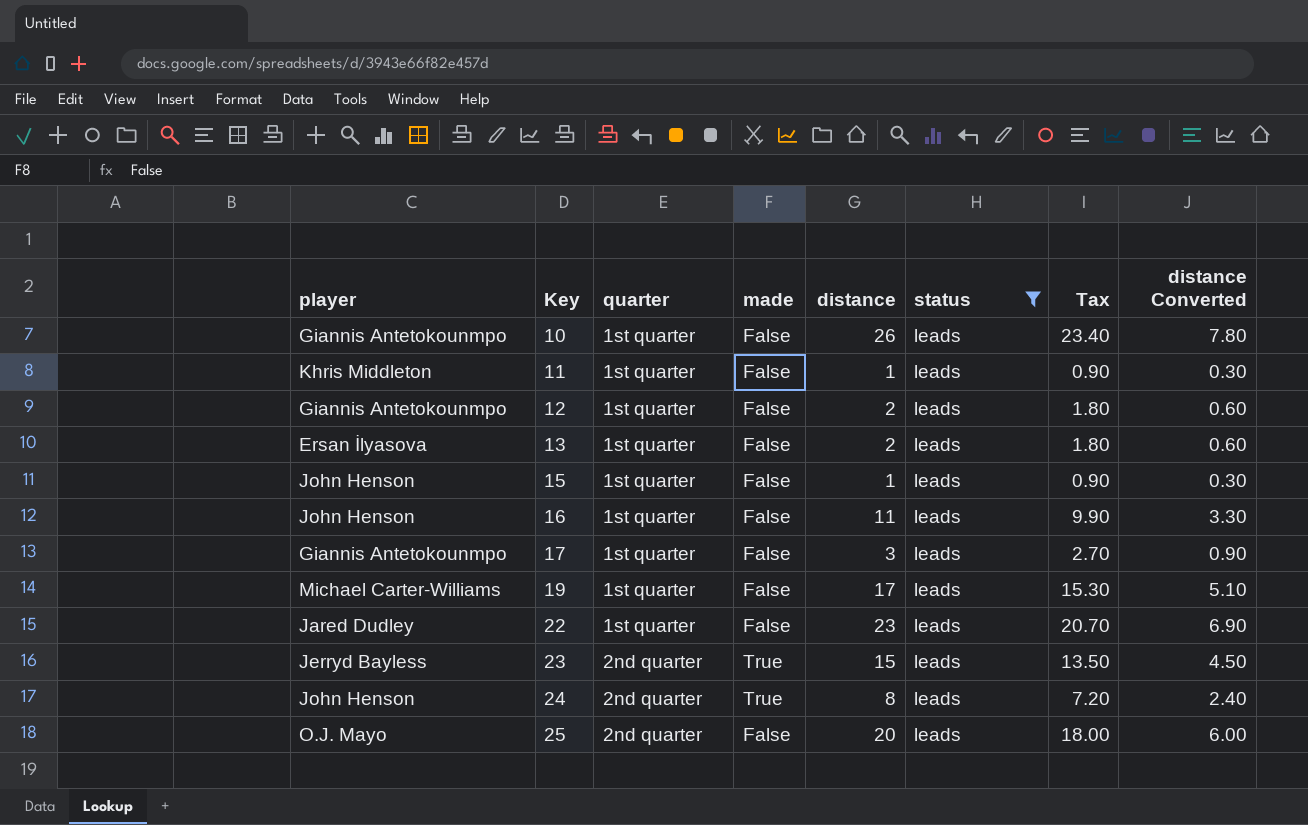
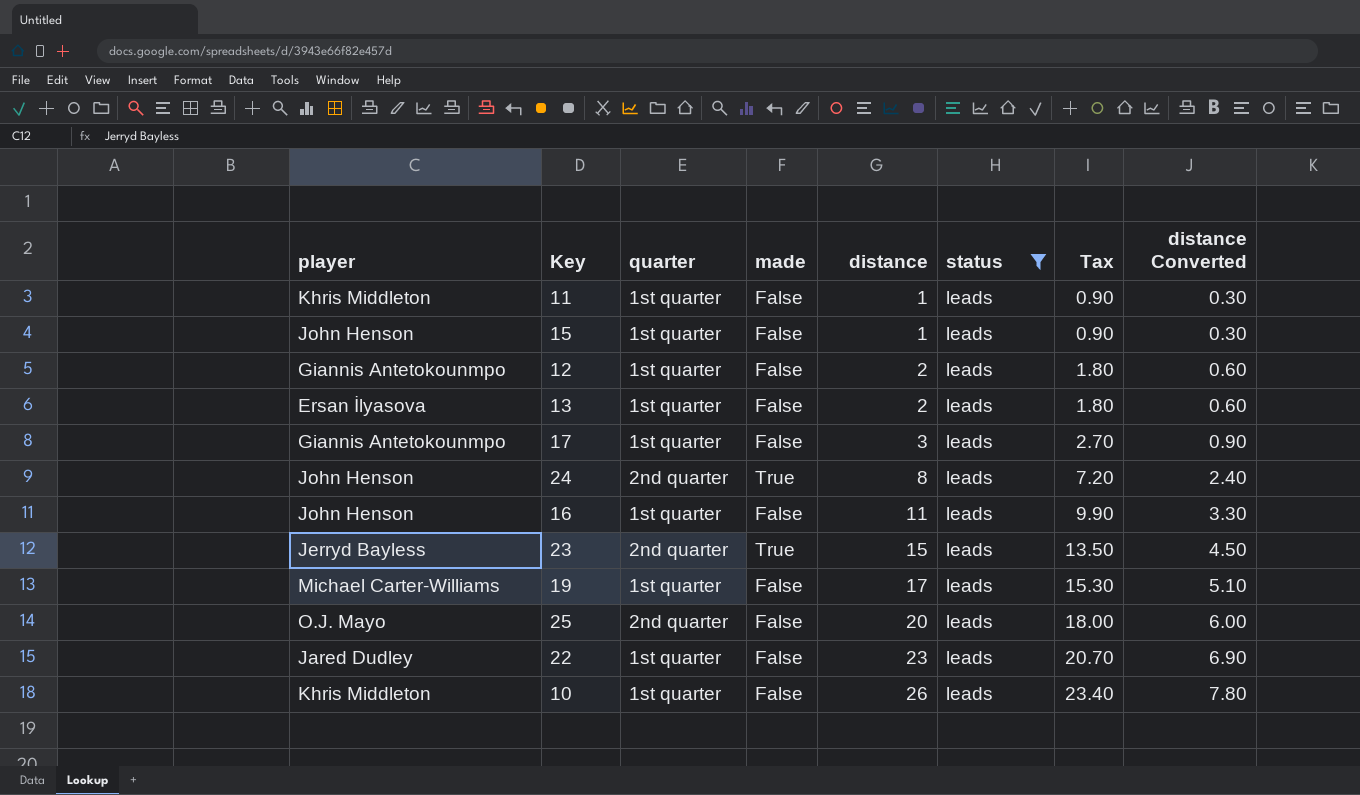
row order: Key ascending -> distance ascending
10 | player: Giannis Antetokounmpo -> Khris Middleton

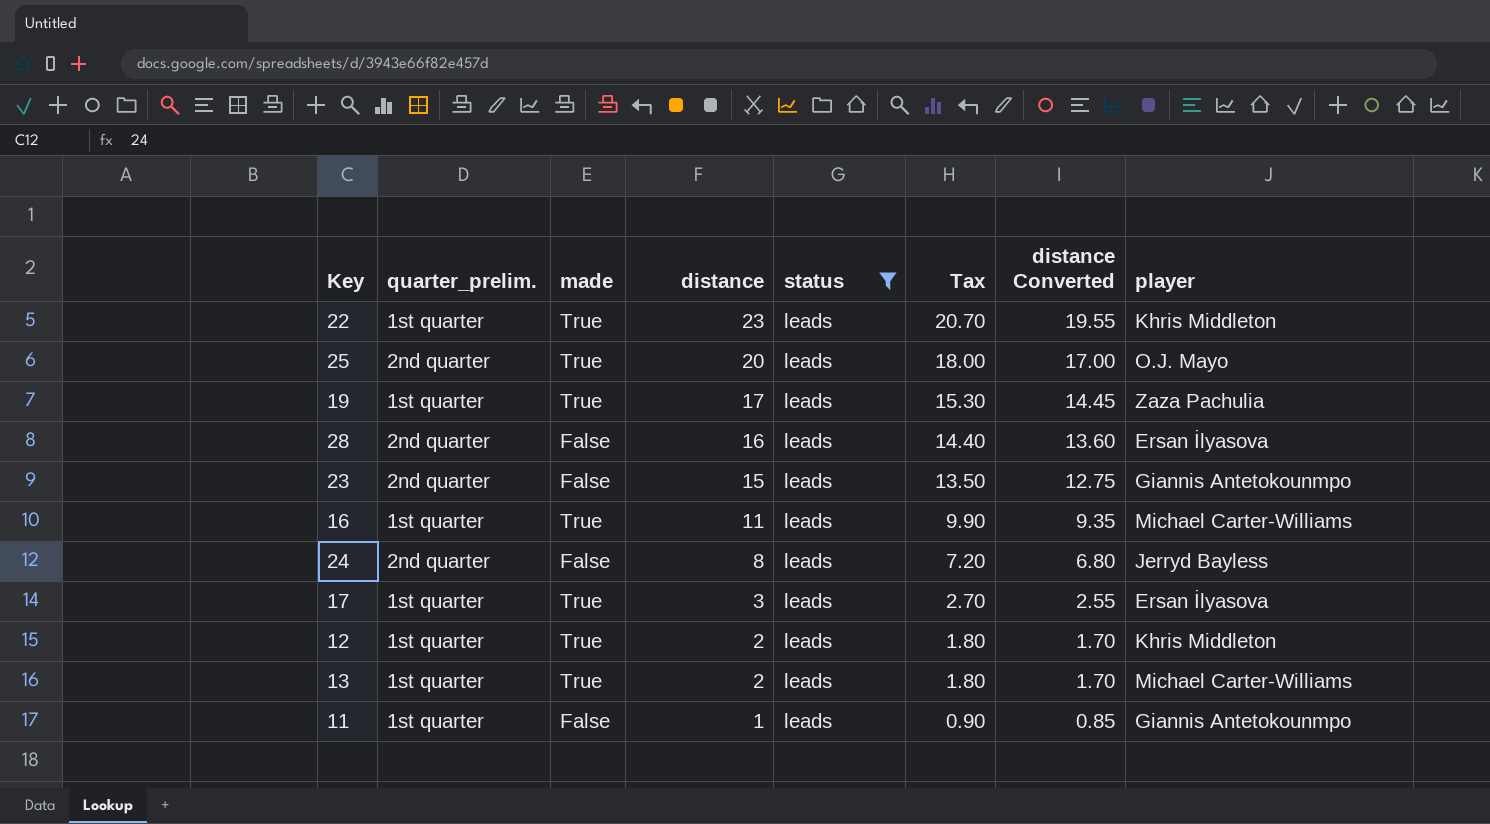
row order: distance ascending -> distance descending
column name: quarter -> quarter_prelim.
column distance Converted | formula: [distance] * 0.3 -> [distance] * 0.85
column player | position: 1 -> 8
row 15: John Henson | 1st quarter | False | 1 | leads | 0.90 | 0.30 -> none
row 10: Khris Middleton | 1st quarter | False | 26 | leads | 23.40 | 7.80 -> none
22 | made: False -> True
22 | player: Jared Dudley -> Khris Middleton
25 | made: False -> True
19 | made: False -> True
19 | player: Michael Carter-Williams -> Zaza Pachulia
row 28: none -> 2nd quarter | False | 16 | leads | 14.40 | 13.60 | Ersan İlyasova
23 | made: True -> False
23 | player: Jerryd Bayless -> Giannis Antetokounmpo
16 | made: False -> True
16 | player: John Henson -> Michael Carter-Williams
24 | made: True -> False
24 | player: John Henson -> Jerryd Bayless
17 | made: False -> True
17 | player: Giannis Antetokounmpo -> Ersan İlyasova
12 | made: False -> True
12 | player: Giannis Antetokounmpo -> Khris Middleton
13 | made: False -> True
13 | player: Ersan İlyasova -> Michael Carter-Williams
11 | player: Khris Middleton -> Giannis Antetokounmpo

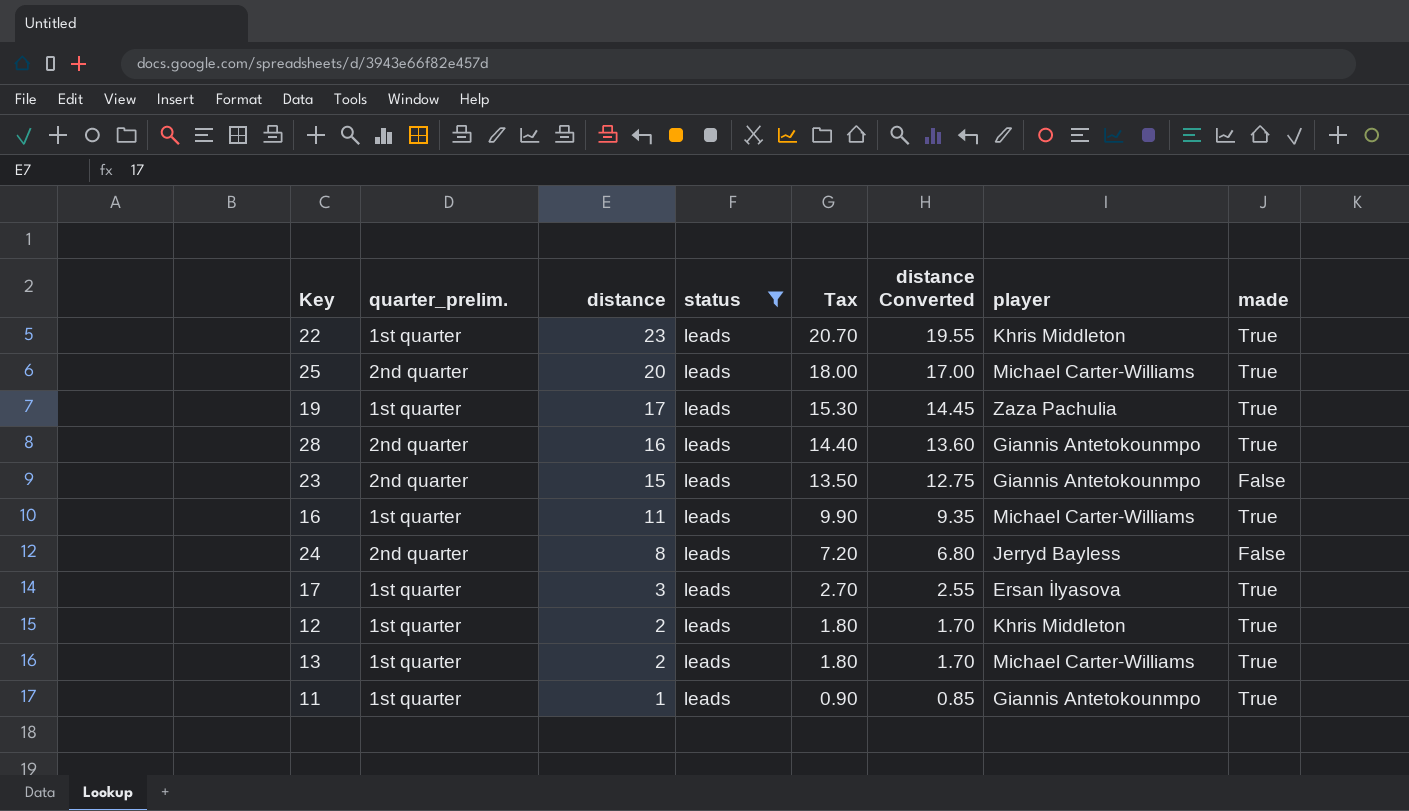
column made | position: 3 -> 8
25 | player: O.J. Mayo -> Michael Carter-Williams
28 | player: Ersan İlyasova -> Giannis Antetokounmpo
28 | made: False -> True
11 | made: False -> True

